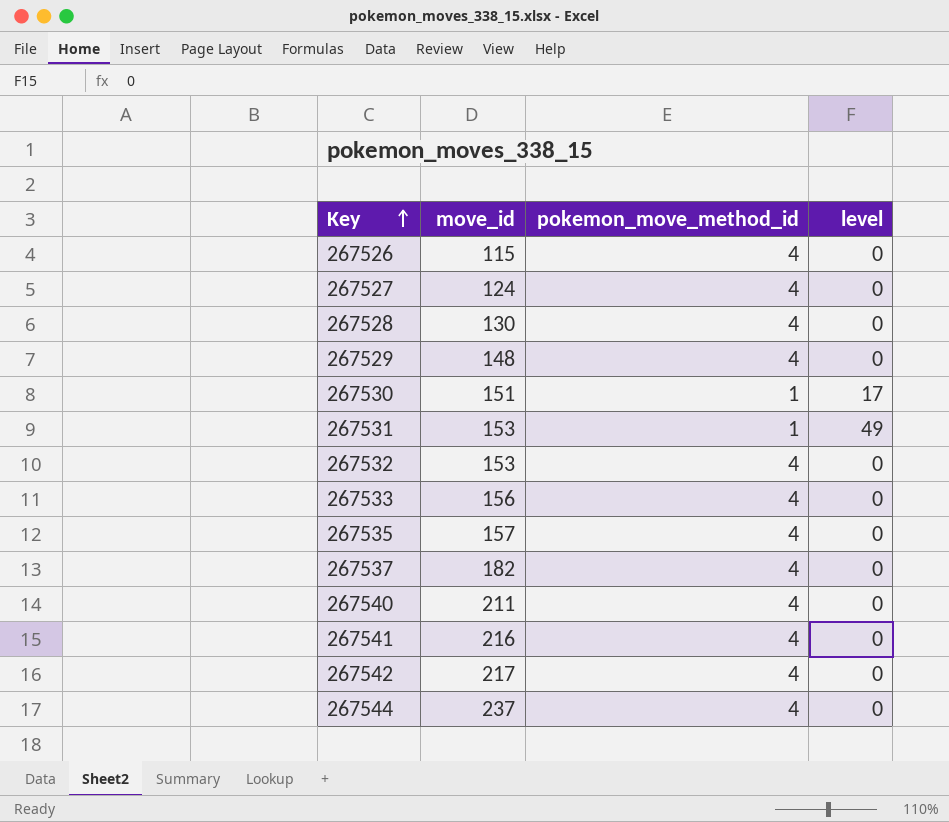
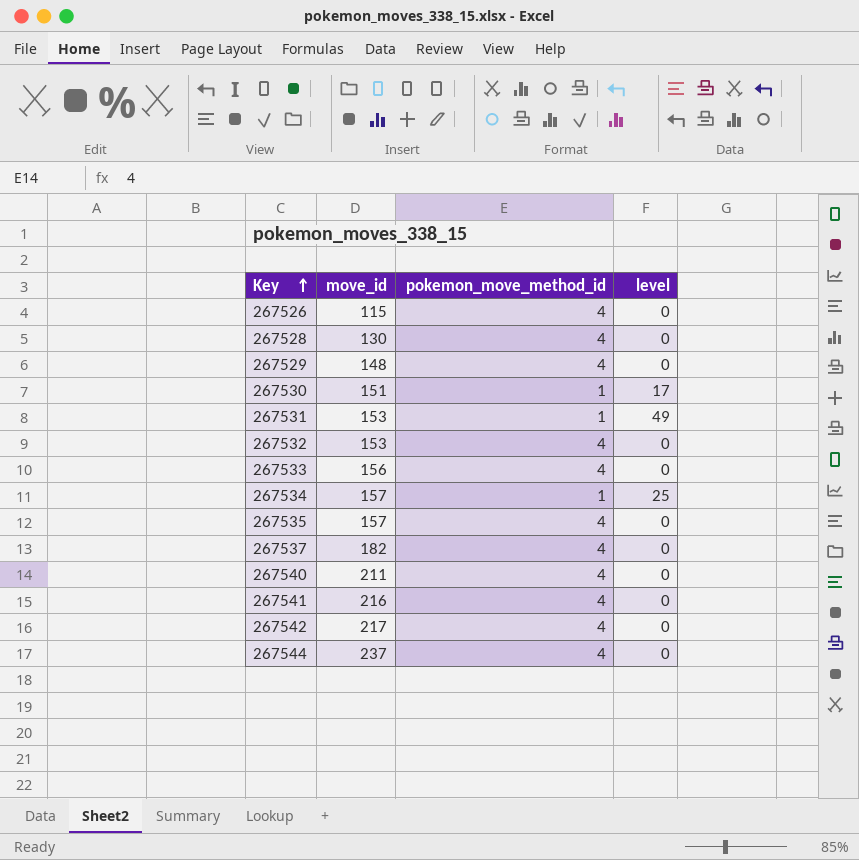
row 267527: 124 | 4 | 0 -> none
row 267534: none -> 157 | 1 | 25

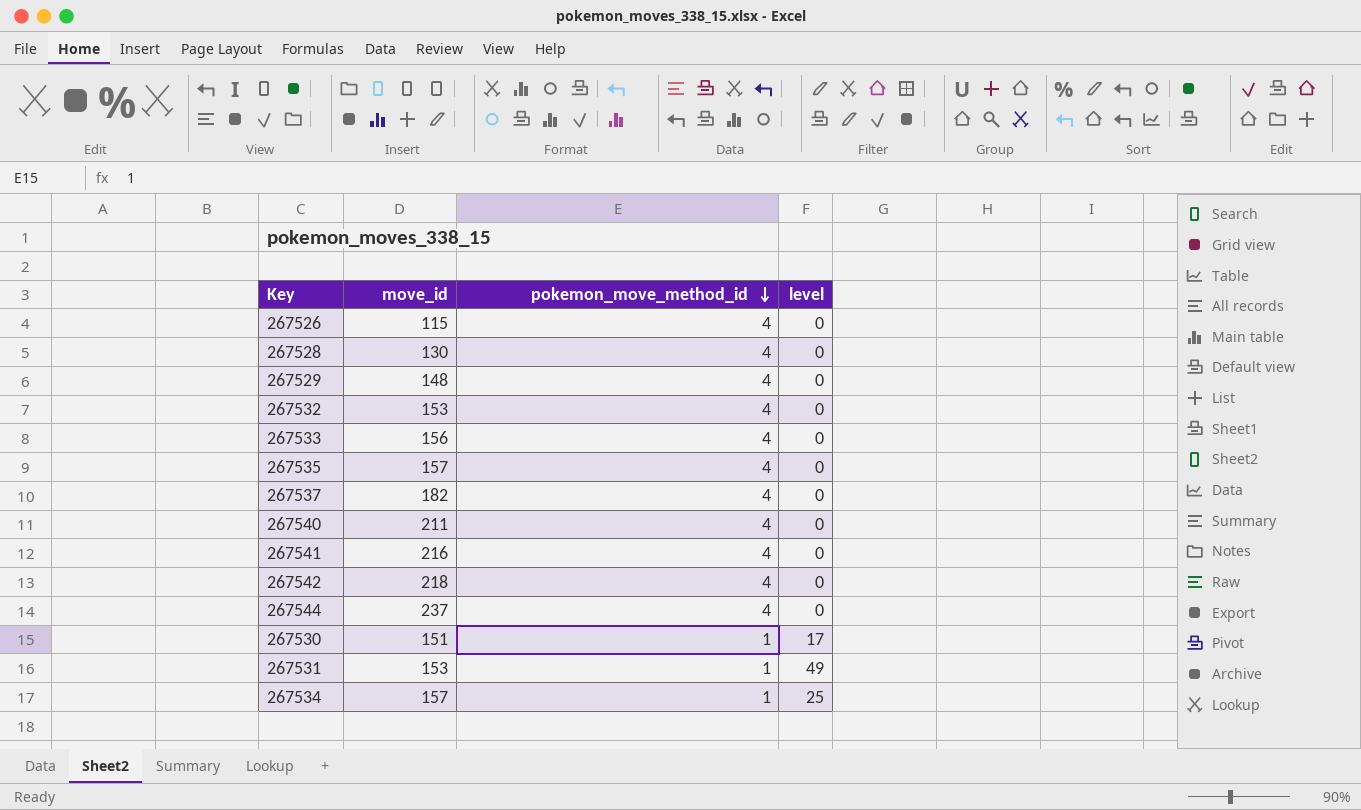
row order: Key ascending -> pokemon_move_method_id descending
267542 | move_id: 217 -> 218

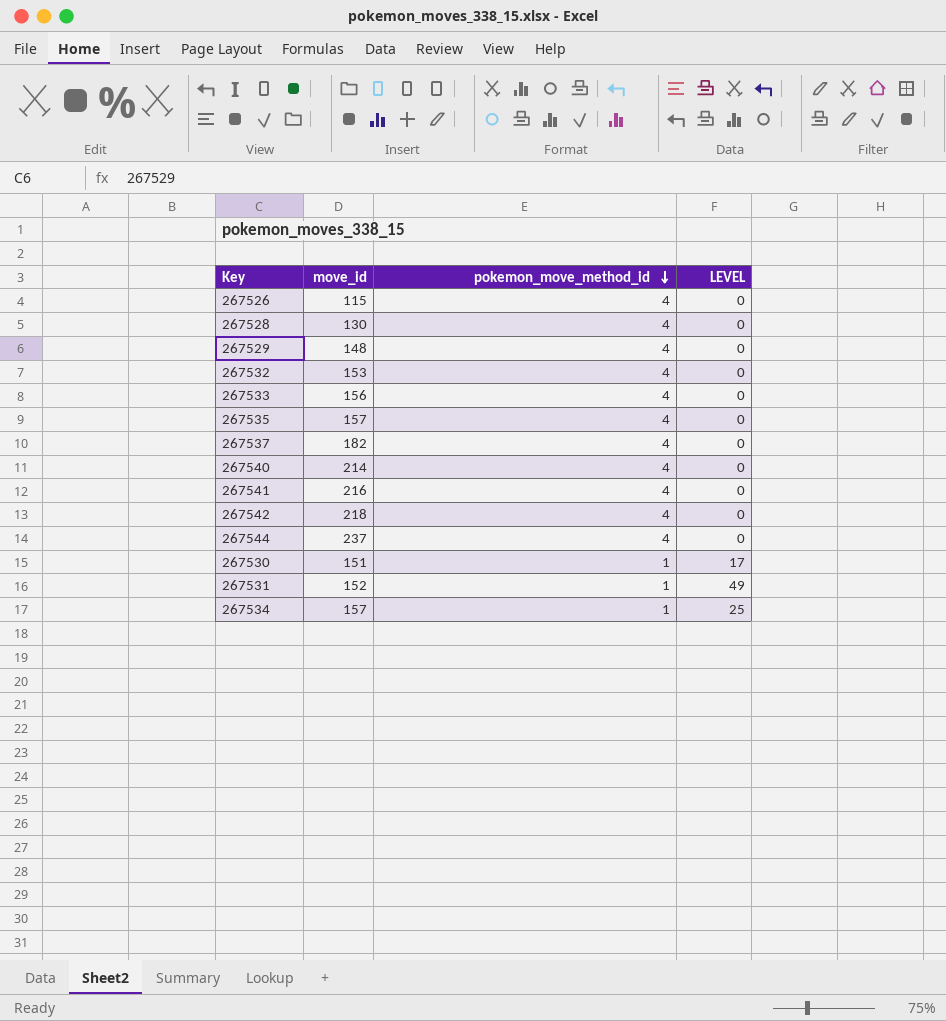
column name: level -> LEVEL
267540 | move_id: 211 -> 214
267531 | move_id: 153 -> 152

